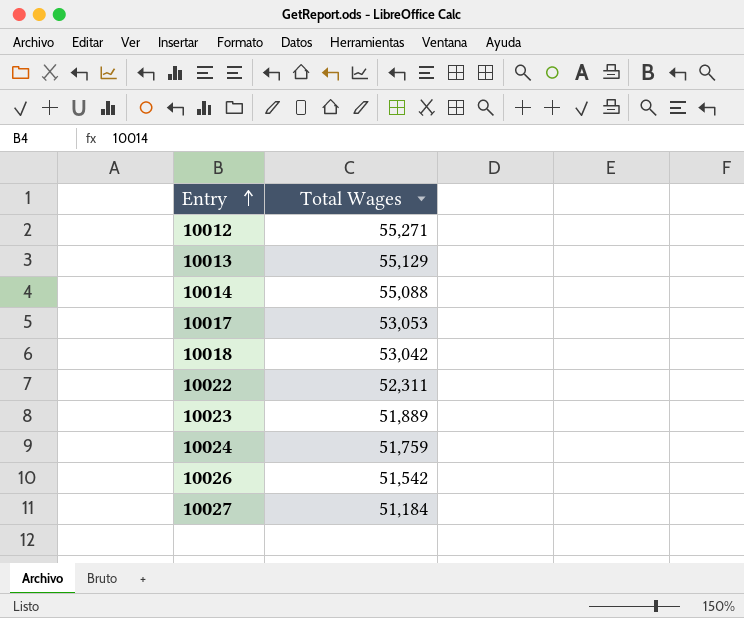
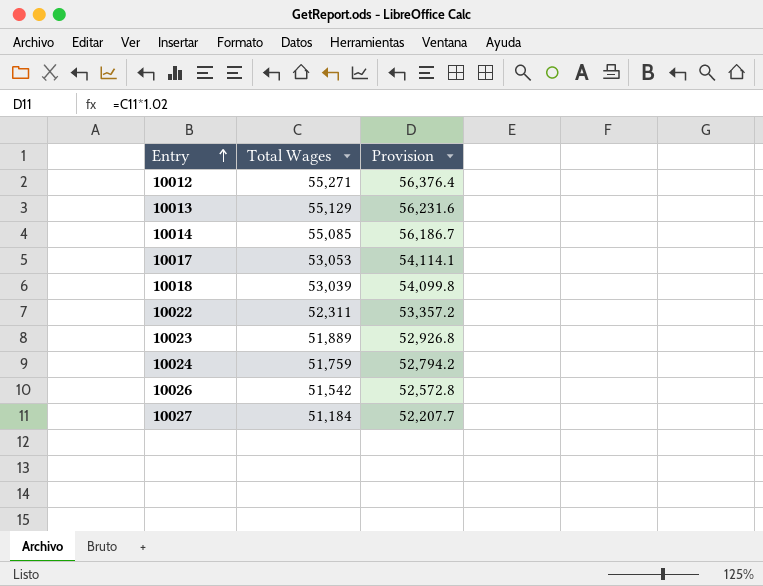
column Provision | formula: none -> [Total Wages] * 1.02
10014 | Total Wages: 55,088 -> 55,085
10018 | Total Wages: 53,042 -> 53,039

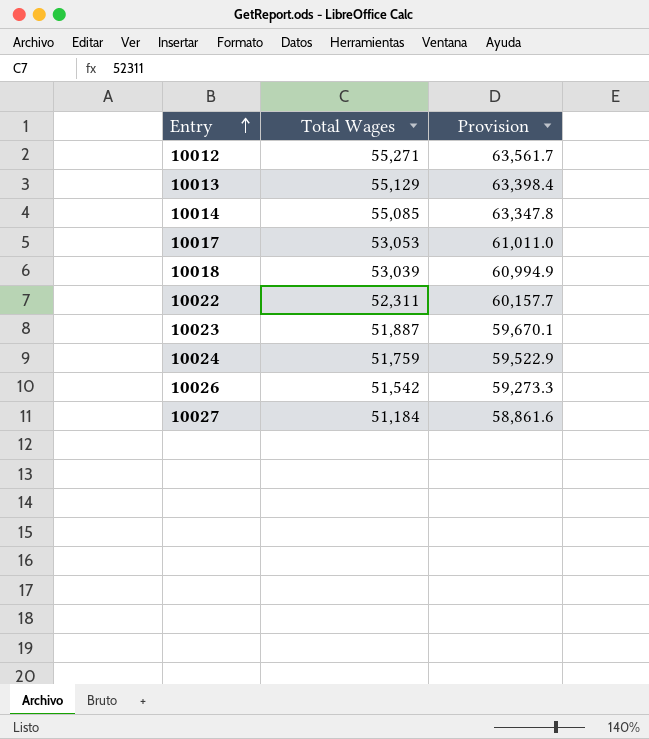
column Provision | formula: [Total Wages] * 1.02 -> [Total Wages] * 1.15
10023 | Total Wages: 51,889 -> 51,887

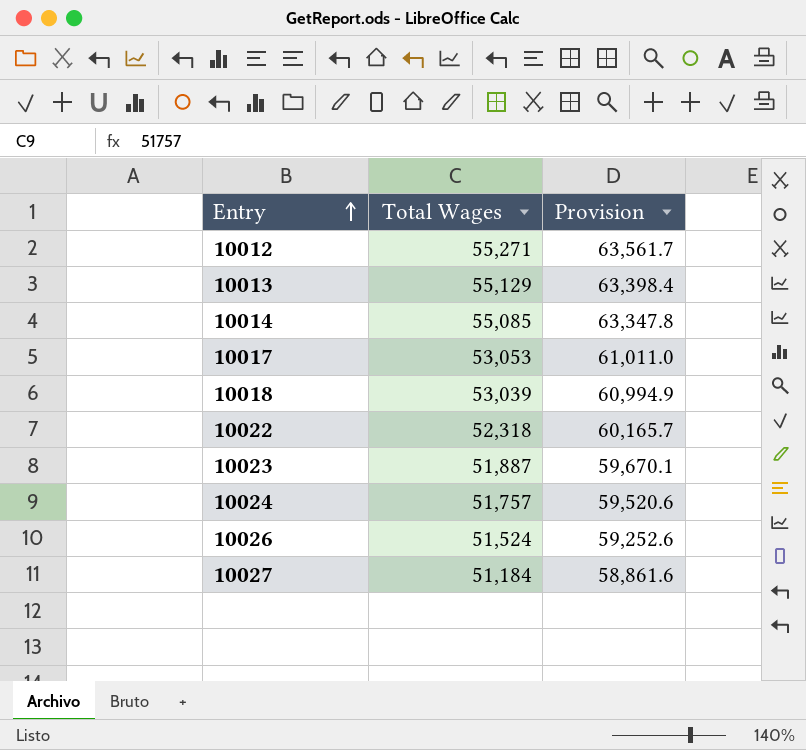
10022 | Total Wages: 52,311 -> 52,318
10022 | Provision: 60,157.7 -> 60,165.7
10024 | Total Wages: 51,759 -> 51,757
10024 | Provision: 59,522.9 -> 59,520.6
10026 | Total Wages: 51,542 -> 51,524
10026 | Provision: 59,273.3 -> 59,252.6

